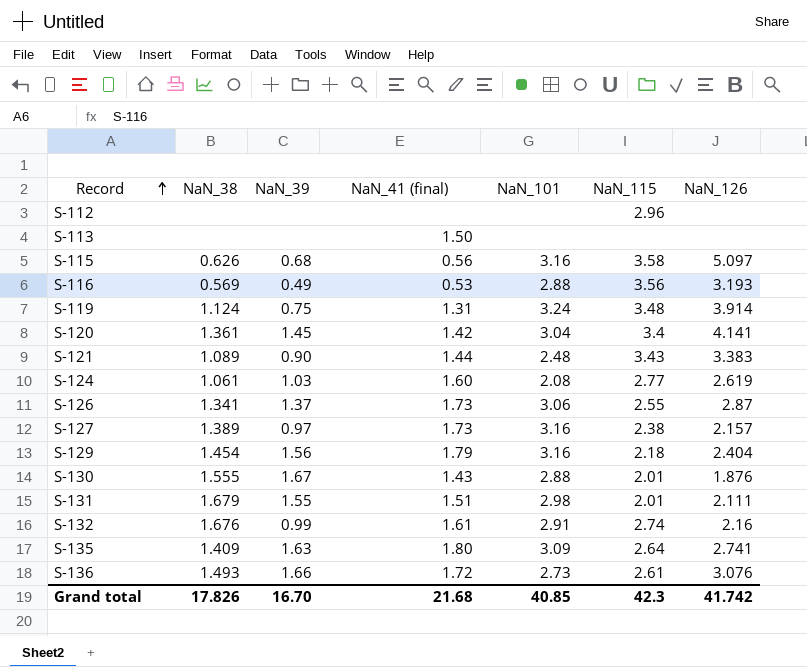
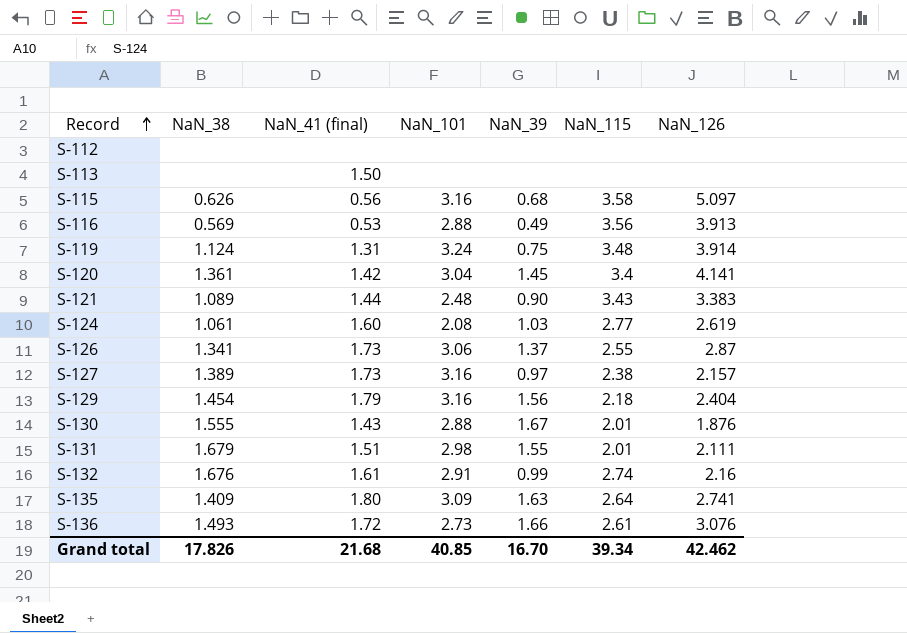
column NaN_39 | position: 3 -> 5
S-112 | NaN_115: 2.96 -> none
S-116 | NaN_126: 3.193 -> 3.913
Grand total | NaN_115: 42.3 -> 39.34
Grand total | NaN_126: 41.742 -> 42.462

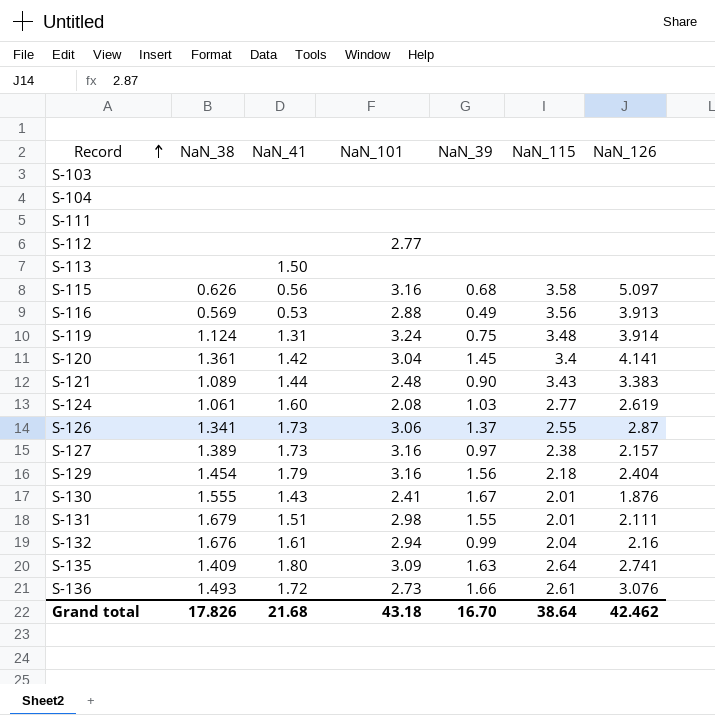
column name: NaN_41 (final) -> NaN_41
row S-103: none -> none | none | none | none | none | none
row S-104: none -> none | none | none | none | none | none
row S-111: none -> none | none | none | none | none | none
S-112 | NaN_101: none -> 2.77
S-130 | NaN_101: 2.88 -> 2.41
S-132 | NaN_101: 2.91 -> 2.94
S-132 | NaN_115: 2.74 -> 2.04
Grand total | NaN_101: 40.85 -> 43.18
Grand total | NaN_115: 39.34 -> 38.64

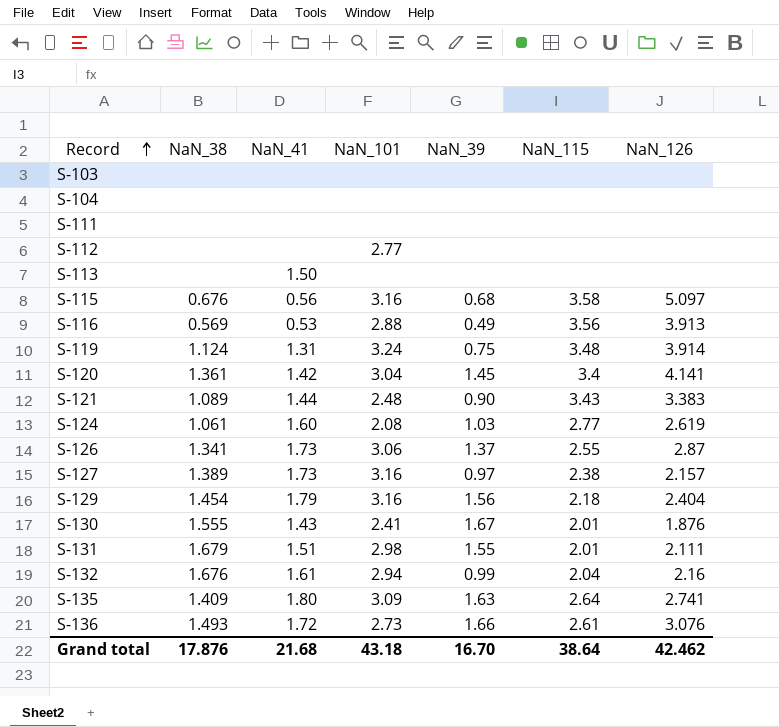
S-115 | NaN_38: 0.626 -> 0.676
Grand total | NaN_38: 17.826 -> 17.876

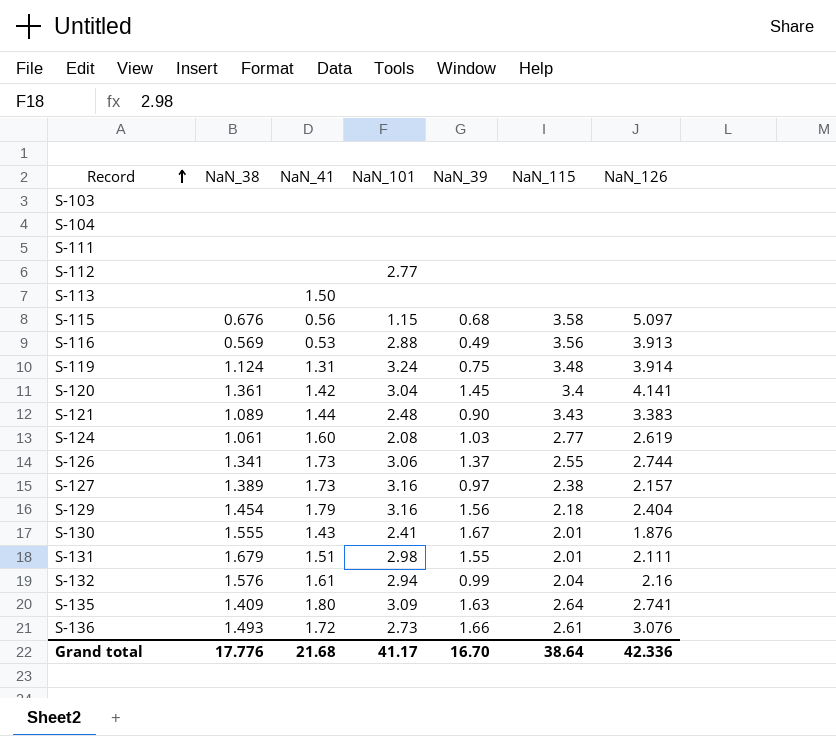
S-115 | NaN_101: 3.16 -> 1.15
S-126 | NaN_126: 2.87 -> 2.744
S-132 | NaN_38: 1.676 -> 1.576
Grand total | NaN_38: 17.876 -> 17.776
Grand total | NaN_101: 43.18 -> 41.17
Grand total | NaN_126: 42.462 -> 42.336

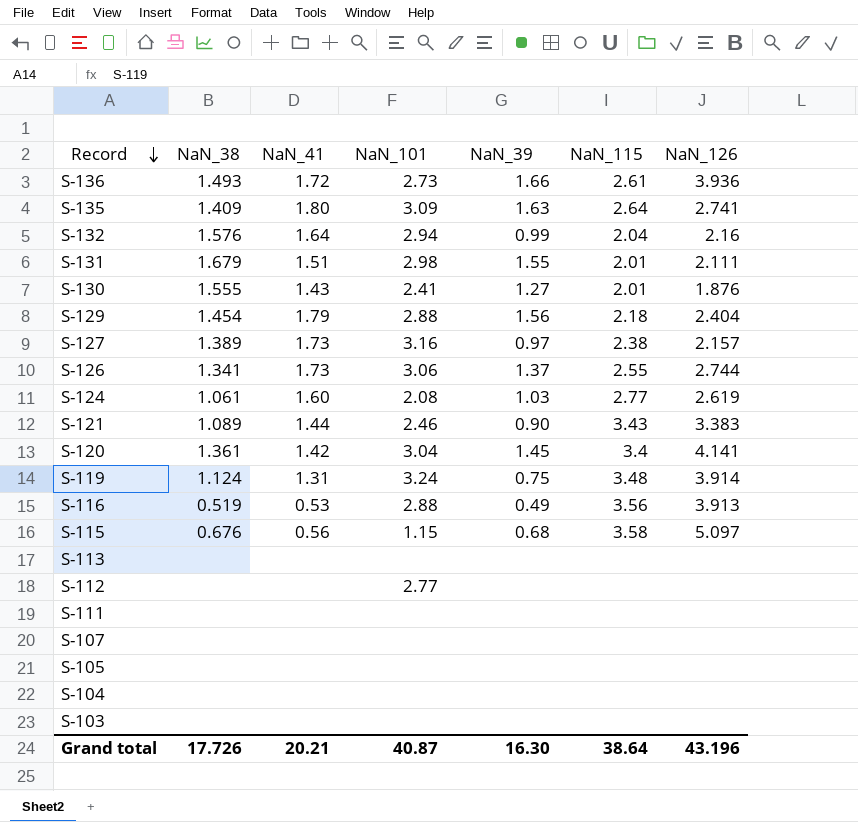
row order: Record ascending -> Record descending
S-136 | NaN_126: 3.076 -> 3.936
S-132 | NaN_41: 1.61 -> 1.64
S-130 | NaN_39: 1.67 -> 1.27
S-129 | NaN_101: 3.16 -> 2.88
S-121 | NaN_101: 2.48 -> 2.46
S-116 | NaN_38: 0.569 -> 0.519
S-113 | NaN_41: 1.50 -> none
row S-107: none -> none | none | none | none | none | none
row S-105: none -> none | none | none | none | none | none
Grand total | NaN_38: 17.776 -> 17.726
Grand total | NaN_41: 21.68 -> 20.21
Grand total | NaN_101: 41.17 -> 40.87
Grand total | NaN_39: 16.70 -> 16.30
Grand total | NaN_126: 42.336 -> 43.196

